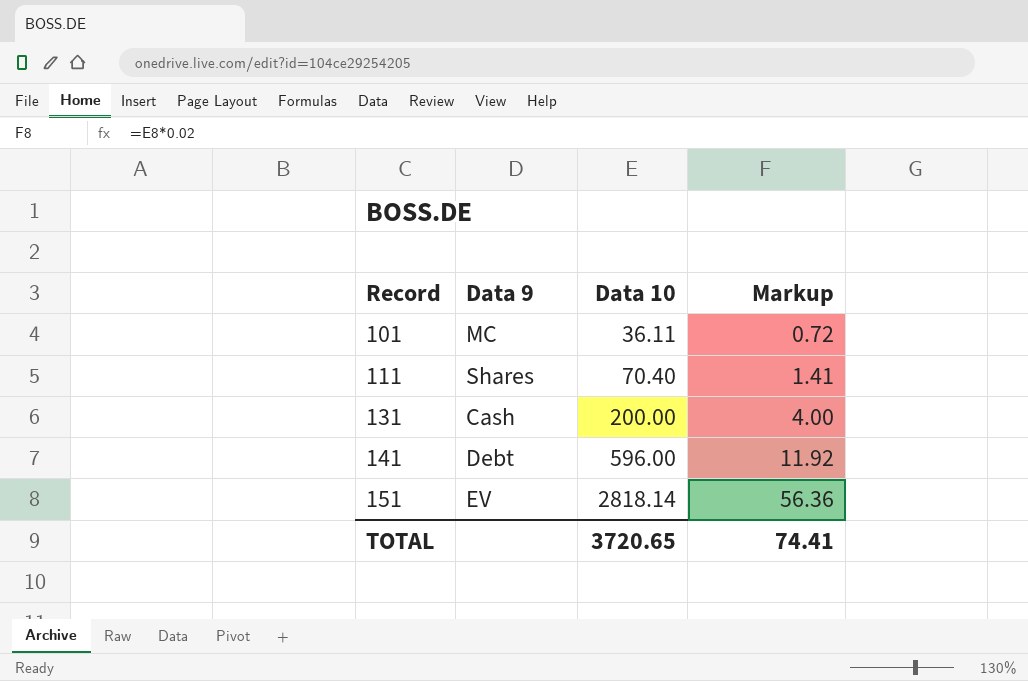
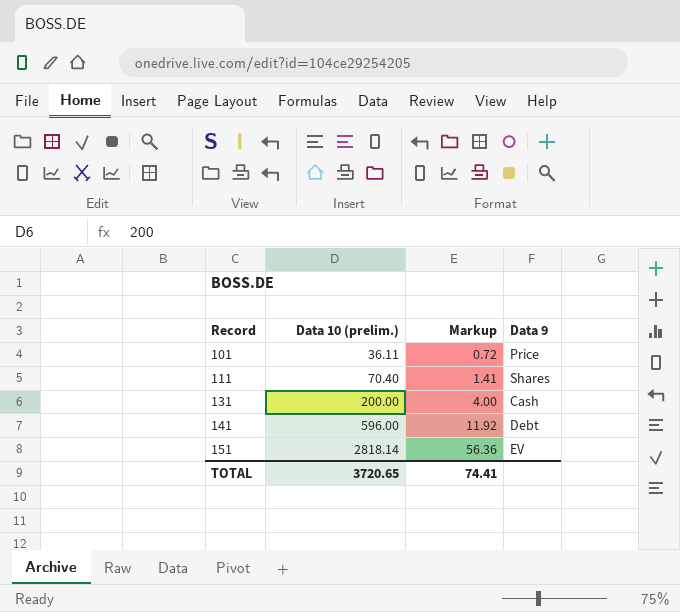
column name: Data 10 -> Data 10 (prelim.)
column Data 9 | position: 2 -> 4
101 | Data 9: MC -> Price

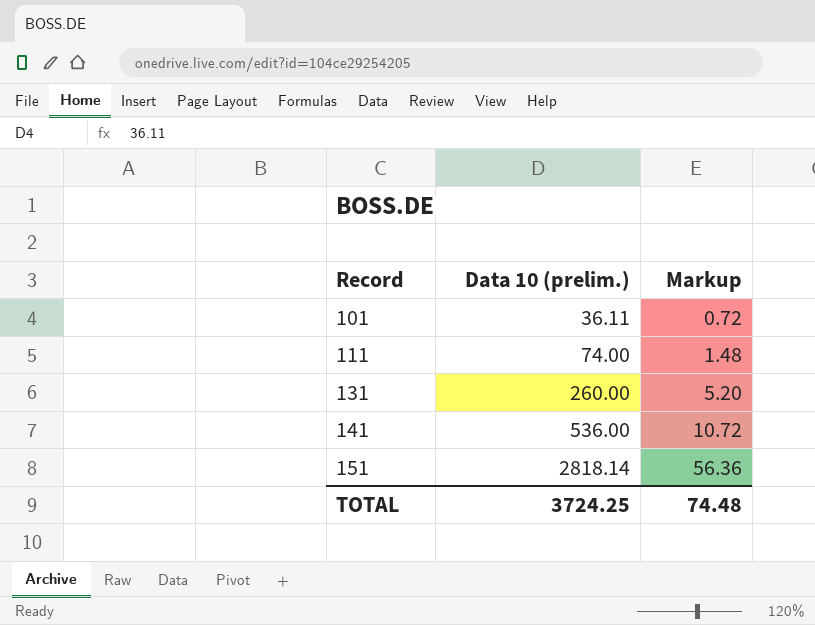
column Data 9 | position: 4 -> none
111 | Data 10 (prelim.): 70.40 -> 74.00
111 | Markup: 1.41 -> 1.48
131 | Data 10 (prelim.): 200.00 -> 260.00
131 | Markup: 4.00 -> 5.20
141 | Data 10 (prelim.): 596.00 -> 536.00
141 | Markup: 11.92 -> 10.72
TOTAL | Data 10 (prelim.): 3720.65 -> 3724.25
TOTAL | Markup: 74.41 -> 74.48

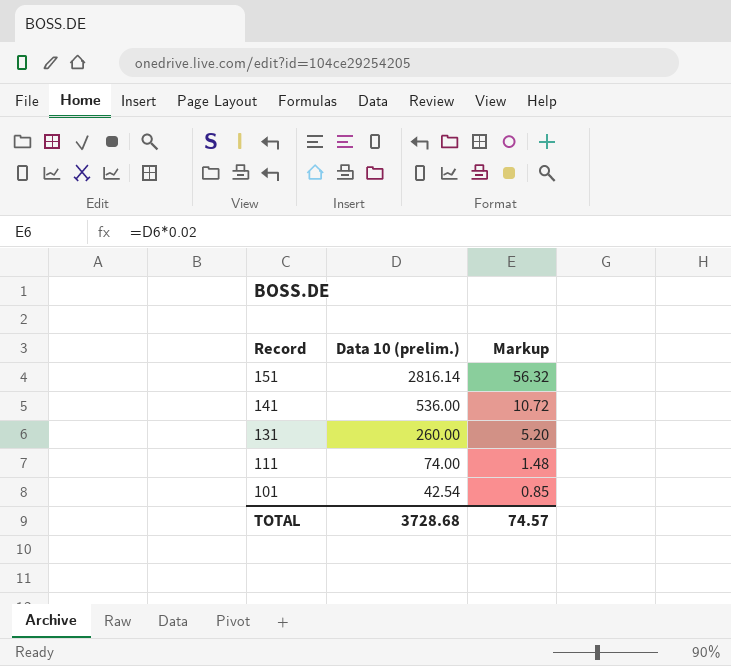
row order: Record ascending -> Record descending
151 | Data 10 (prelim.): 2818.14 -> 2816.14
151 | Markup: 56.36 -> 56.32
101 | Data 10 (prelim.): 36.11 -> 42.54
101 | Markup: 0.72 -> 0.85
TOTAL | Data 10 (prelim.): 3724.25 -> 3728.68
TOTAL | Markup: 74.48 -> 74.57

